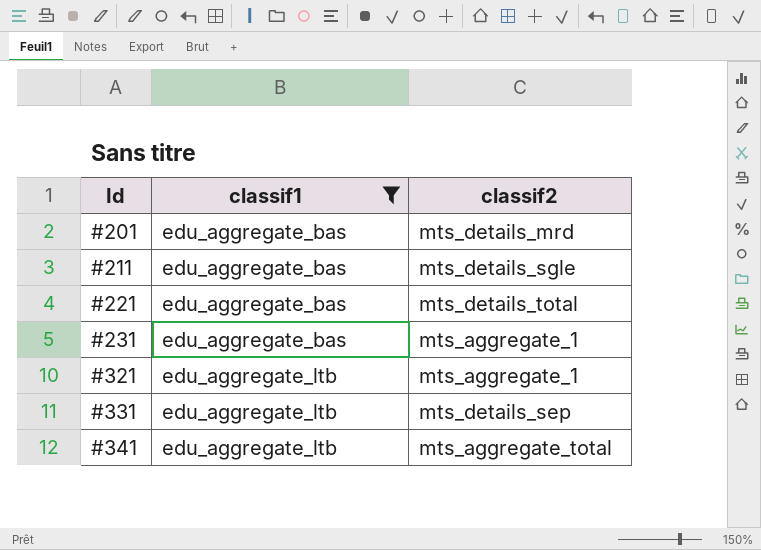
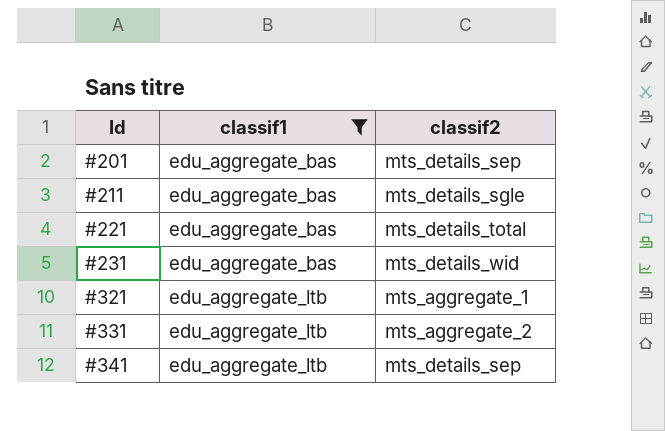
#201 | classif2: mts_details_mrd -> mts_details_sep
#231 | classif2: mts_aggregate_1 -> mts_details_wid
#331 | classif2: mts_details_sep -> mts_aggregate_2
#341 | classif2: mts_aggregate_total -> mts_details_sep

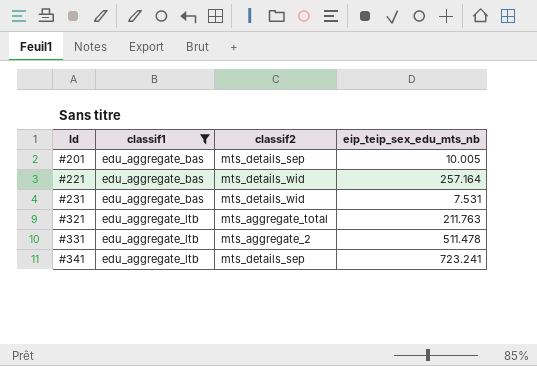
column eip_teip_sex_edu_mts_nb | position: none -> 4
row #211: edu_aggregate_bas | mts_details_sgle -> none
#221 | classif2: mts_details_total -> mts_details_wid
#321 | classif2: mts_aggregate_1 -> mts_aggregate_total

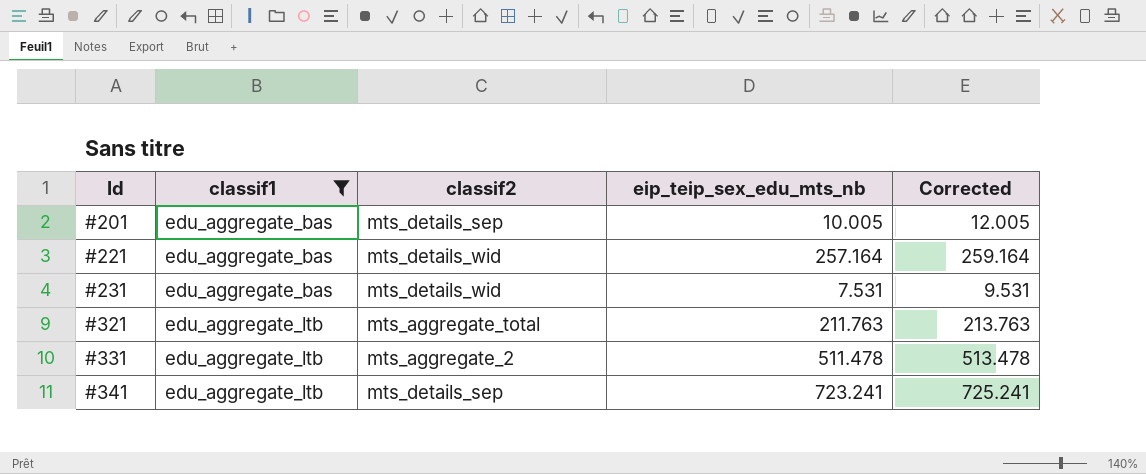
column Corrected | formula: none -> [eip_teip_sex_edu_mts_nb] + 2

